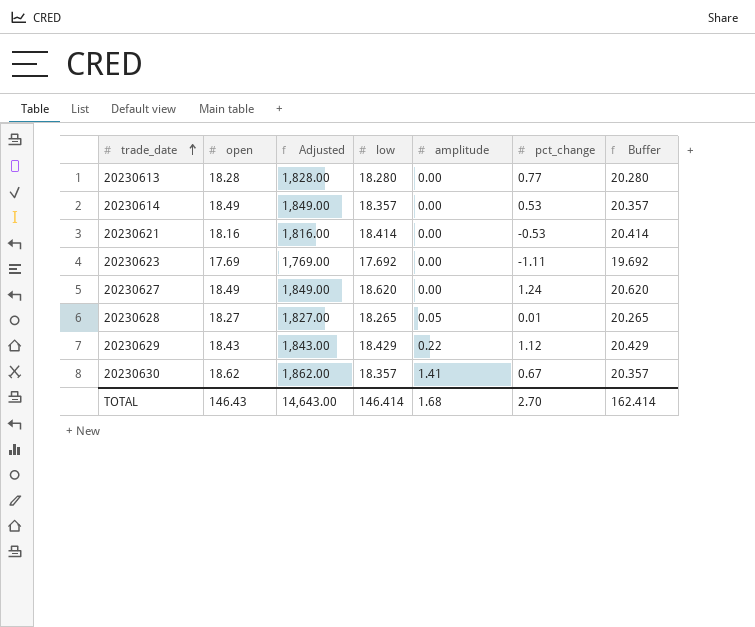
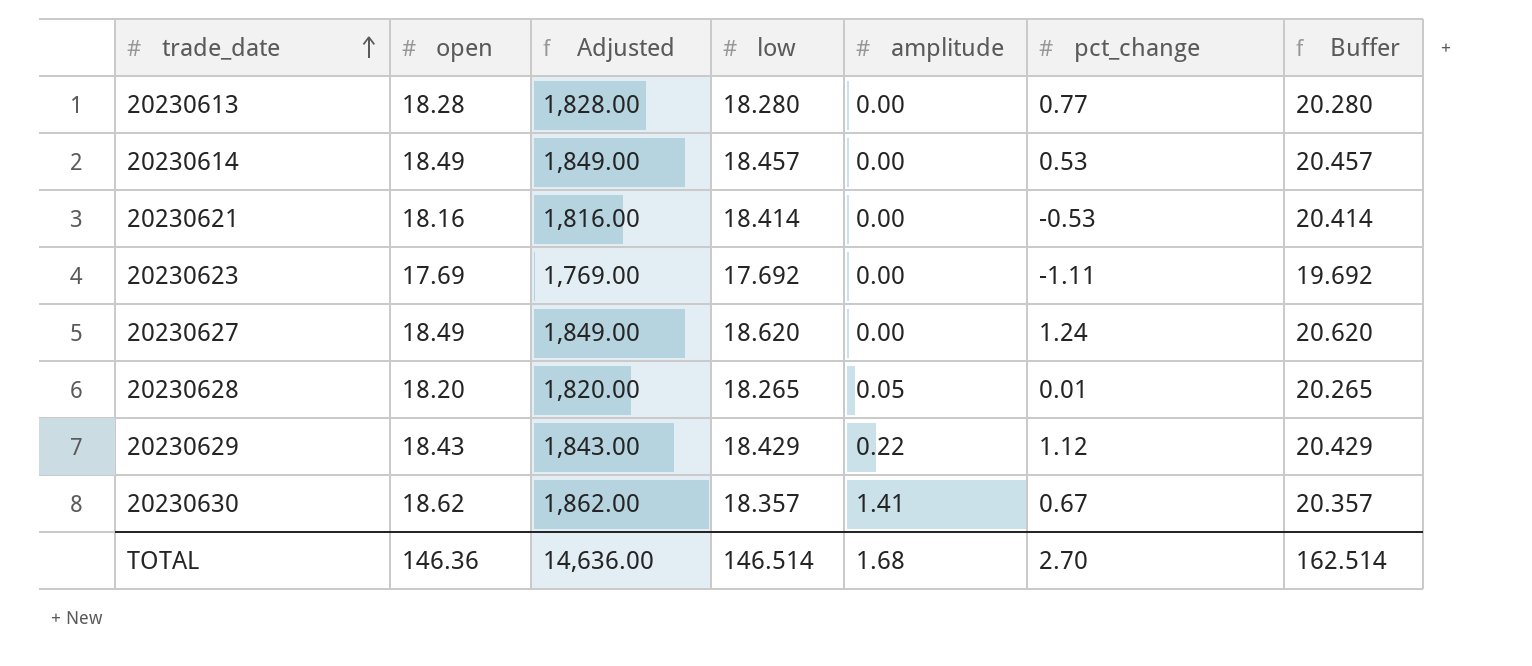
20230614 | low: 18.357 -> 18.457
20230614 | Buffer: 20.357 -> 20.457
20230628 | open: 18.27 -> 18.20
20230628 | Adjusted: 1,827.00 -> 1,820.00
TOTAL | open: 146.43 -> 146.36
TOTAL | Adjusted: 14,643.00 -> 14,636.00
TOTAL | low: 146.414 -> 146.514
TOTAL | Buffer: 162.414 -> 162.514

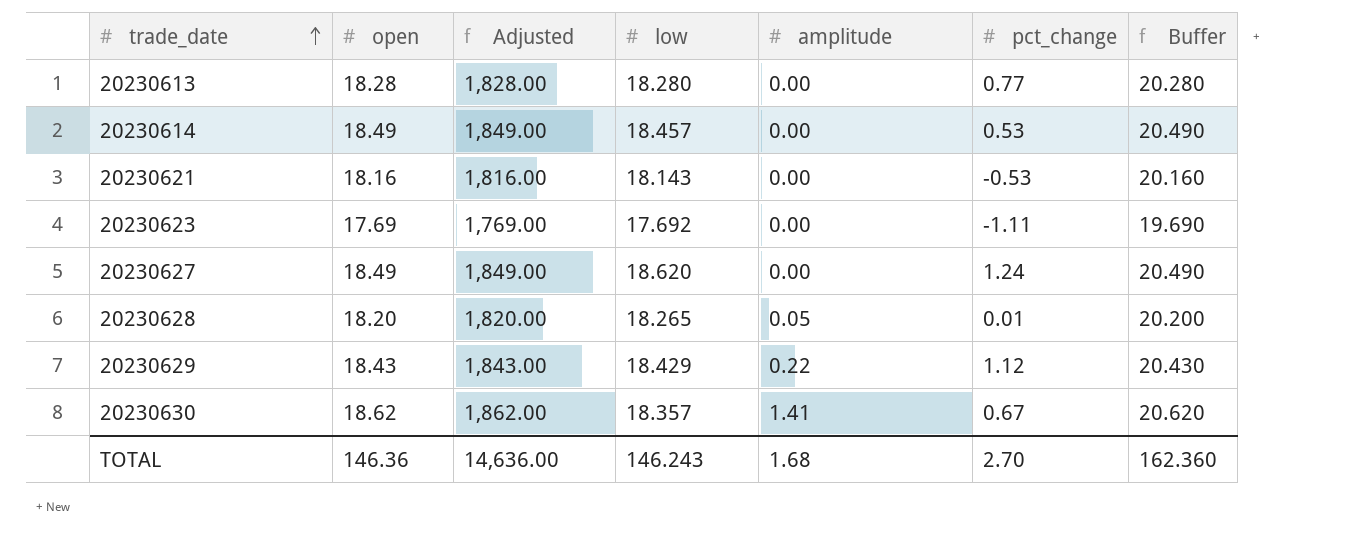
column Buffer | formula: [low] + 2 -> [open] + 2
20230621 | low: 18.414 -> 18.143
TOTAL | low: 146.514 -> 146.243
TOTAL | Buffer: 162.514 -> 162.360

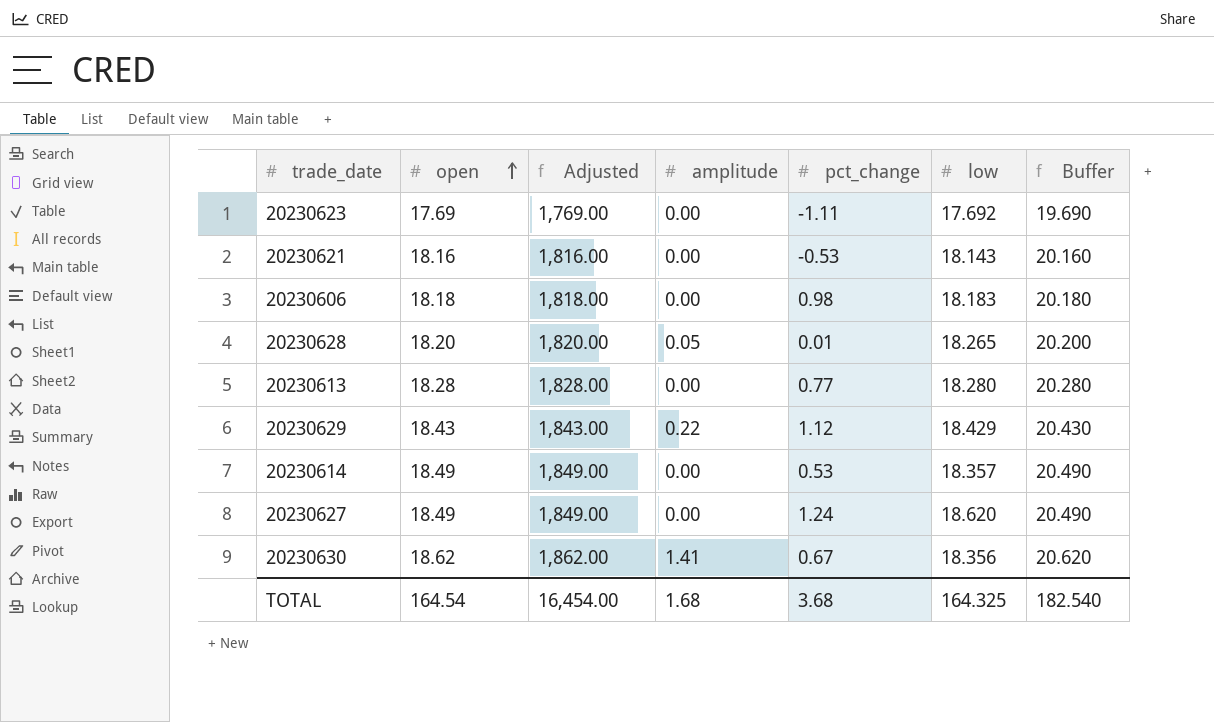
row order: trade_date ascending -> open ascending
column low | position: 4 -> 6
row 20230606: none -> 18.18 | 1,818.00 | 0.00 | 0.98 | 18.183 | 20.180
20230614 | low: 18.457 -> 18.357
20230630 | low: 18.357 -> 18.356
TOTAL | open: 146.36 -> 164.54
TOTAL | Adjusted: 14,636.00 -> 16,454.00
TOTAL | pct_change: 2.70 -> 3.68
TOTAL | low: 146.243 -> 164.325
TOTAL | Buffer: 162.360 -> 182.540

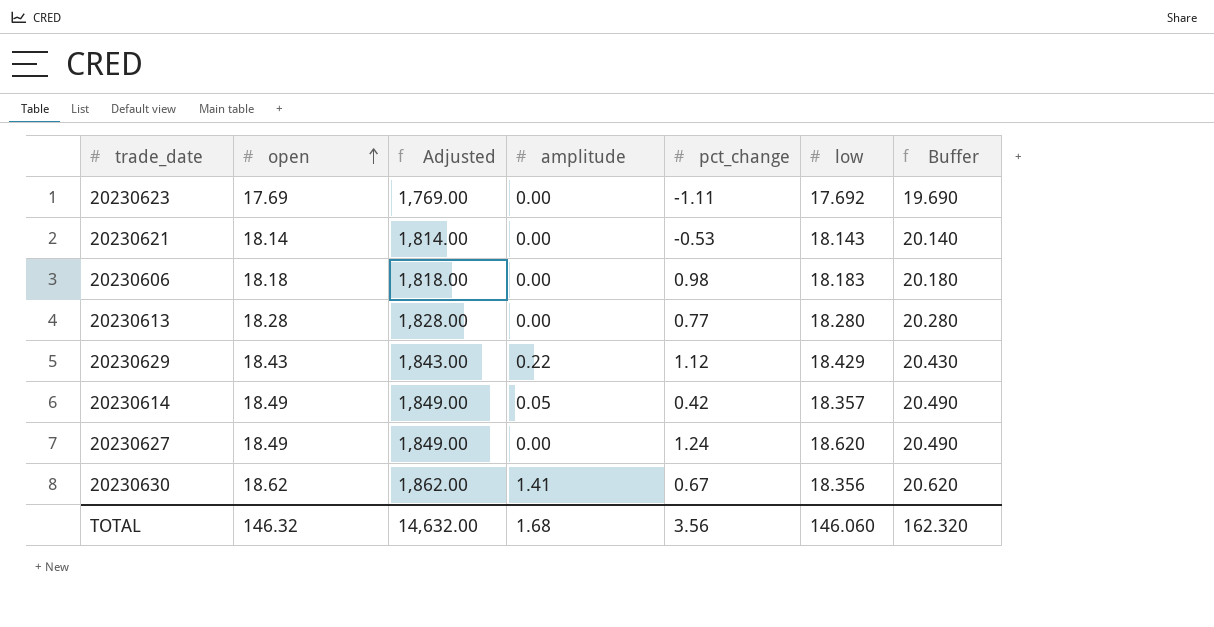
row 20230628: 18.20 | 1,820.00 | 0.05 | 0.01 | 18.265 | 20.200 -> none
20230621 | open: 18.16 -> 18.14
20230621 | Adjusted: 1,816.00 -> 1,814.00
20230621 | Buffer: 20.160 -> 20.140
20230614 | amplitude: 0.00 -> 0.05
20230614 | pct_change: 0.53 -> 0.42
TOTAL | open: 164.54 -> 146.32
TOTAL | Adjusted: 16,454.00 -> 14,632.00
TOTAL | pct_change: 3.68 -> 3.56
TOTAL | low: 164.325 -> 146.060
TOTAL | Buffer: 182.540 -> 162.320

